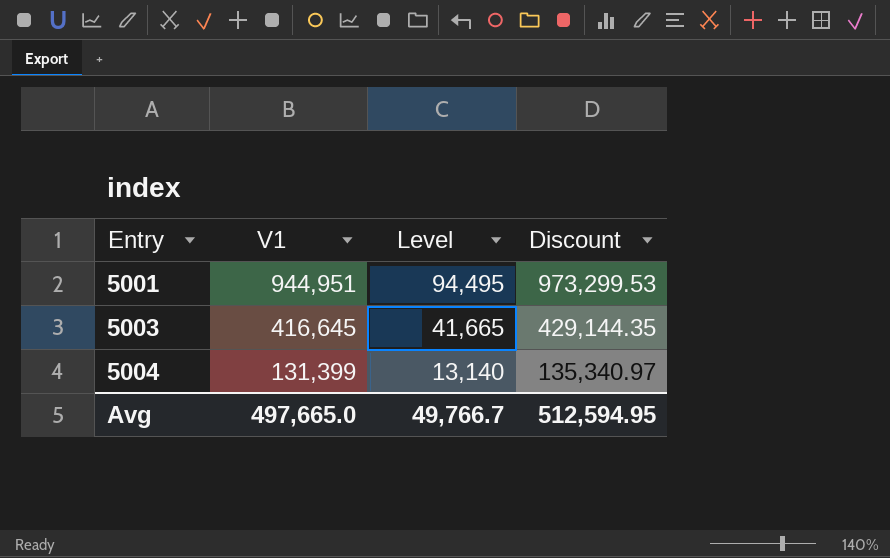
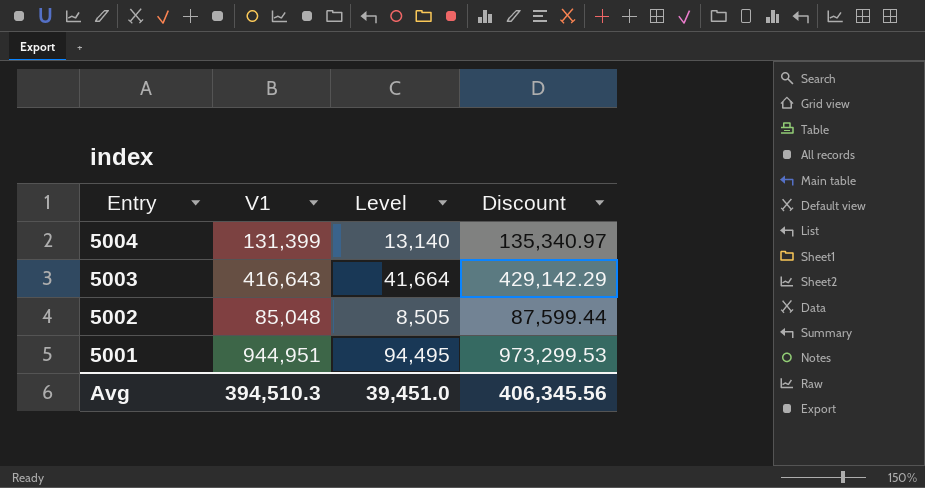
row order: Entry ascending -> Entry descending
5003 | V1: 416,645 -> 416,643
5003 | Level: 41,665 -> 41,664
5003 | Discount: 429,144.35 -> 429,142.29
row 5002: none -> 85,048 | 8,505 | 87,599.44
Avg | V1: 497,665.0 -> 394,510.3
Avg | Level: 49,766.7 -> 39,451.0
Avg | Discount: 512,594.95 -> 406,345.56

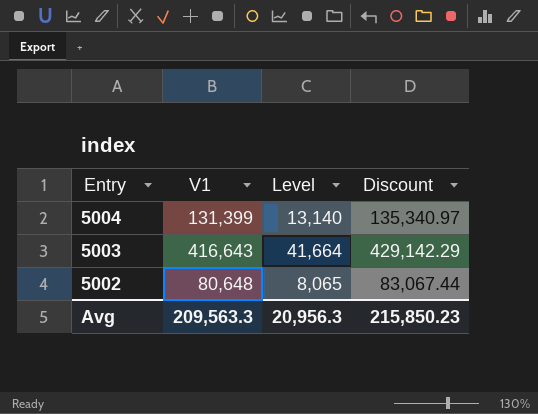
row 5001: 944,951 | 94,495 | 973,299.53 -> none
5002 | V1: 85,048 -> 80,648
5002 | Level: 8,505 -> 8,065
5002 | Discount: 87,599.44 -> 83,067.44
Avg | V1: 394,510.3 -> 209,563.3
Avg | Level: 39,451.0 -> 20,956.3
Avg | Discount: 406,345.56 -> 215,850.23

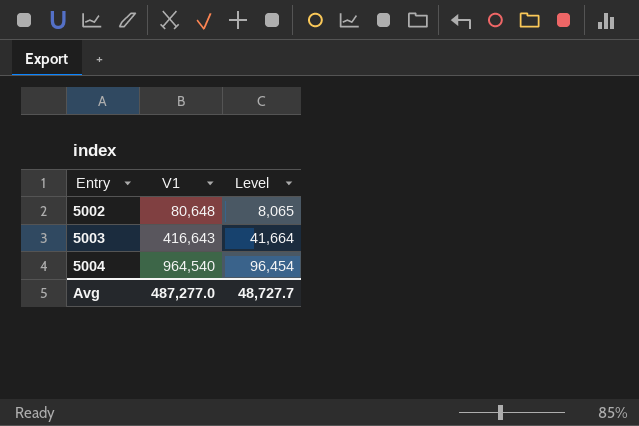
row order: Entry descending -> Entry ascending
column Discount | formula: [V1] * 1.03 -> none
5004 | V1: 131,399 -> 964,540
5004 | Level: 13,140 -> 96,454
Avg | V1: 209,563.3 -> 487,277.0
Avg | Level: 20,956.3 -> 48,727.7

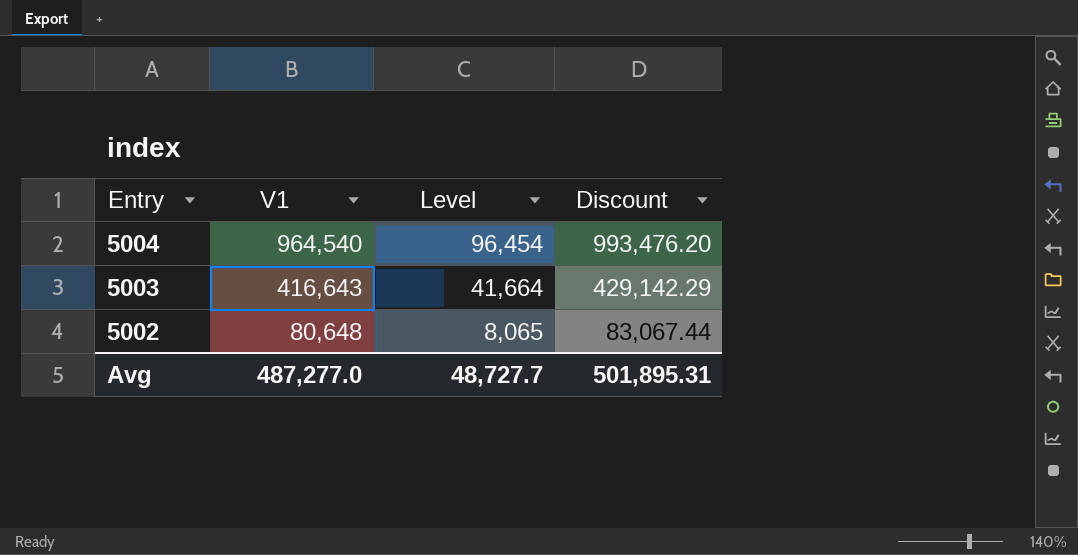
row order: Entry ascending -> Entry descending
column Discount | formula: none -> [V1] * 1.03

